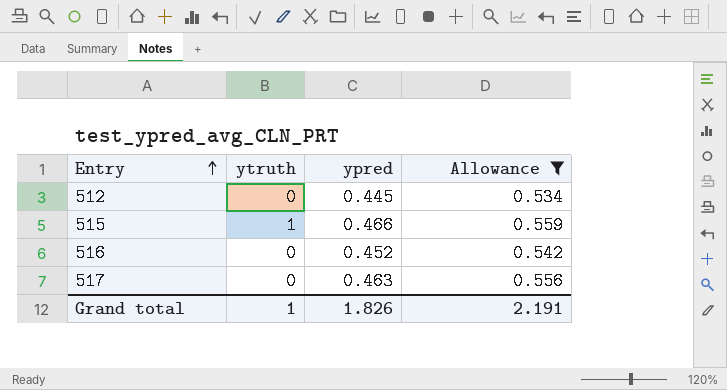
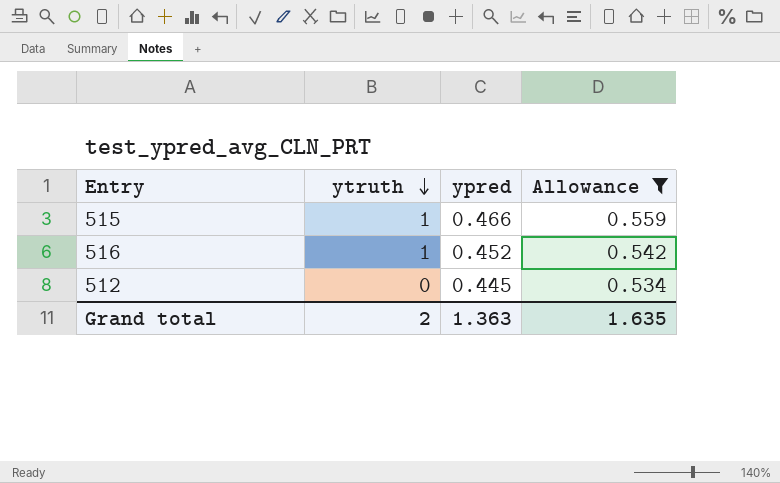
row order: Entry ascending -> ytruth descending
row 517: 0 | 0.463 | 0.556 -> none
516 | ytruth: 0 -> 1
Grand total | ytruth: 1 -> 2
Grand total | ypred: 1.826 -> 1.363
Grand total | Allowance: 2.191 -> 1.635

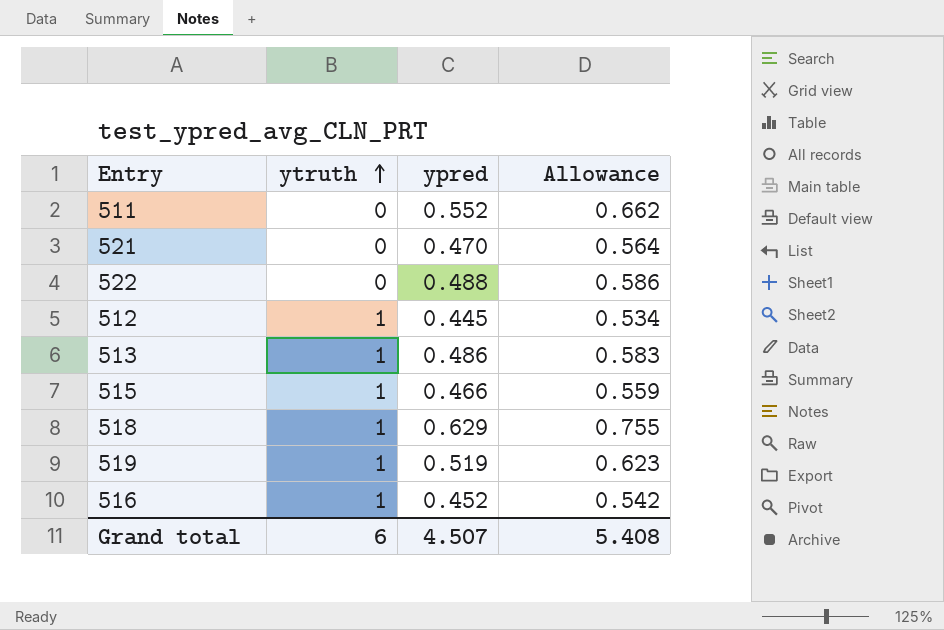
filter: Allowance <= 0.559 -> none
row order: ytruth descending -> ytruth ascending
512 | ytruth: 0 -> 1
Grand total | ytruth: 2 -> 6
Grand total | ypred: 1.363 -> 4.507
Grand total | Allowance: 1.635 -> 5.408

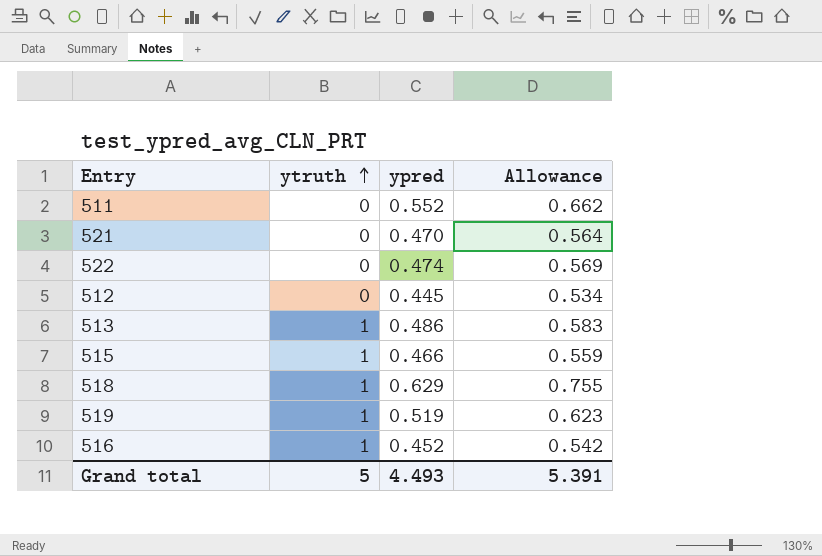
522 | ypred: 0.488 -> 0.474
522 | Allowance: 0.586 -> 0.569
512 | ytruth: 1 -> 0
Grand total | ytruth: 6 -> 5
Grand total | ypred: 4.507 -> 4.493
Grand total | Allowance: 5.408 -> 5.391

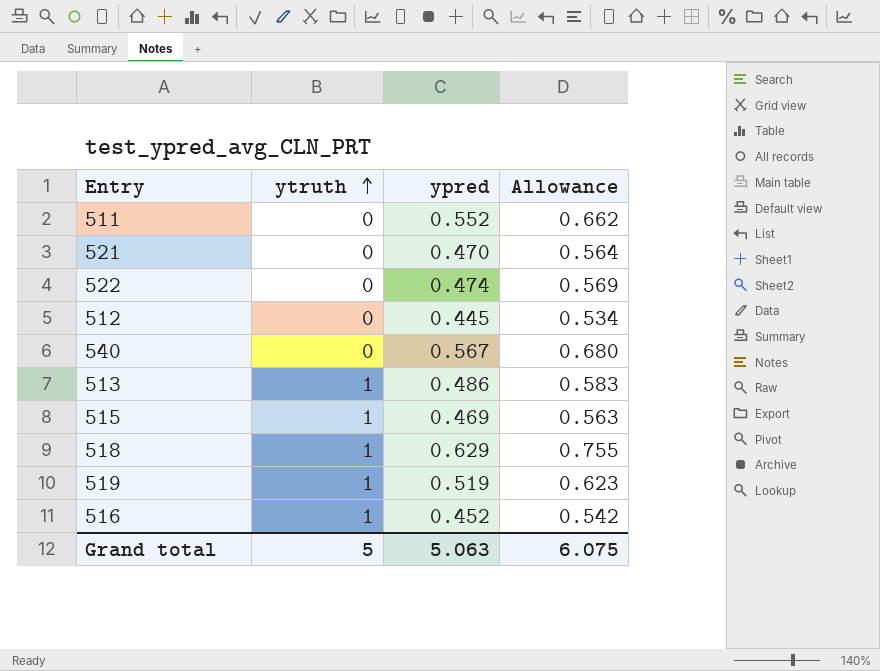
row 540: none -> 0 | 0.567 | 0.680
515 | ypred: 0.466 -> 0.469
515 | Allowance: 0.559 -> 0.563
Grand total | ypred: 4.493 -> 5.063
Grand total | Allowance: 5.391 -> 6.075

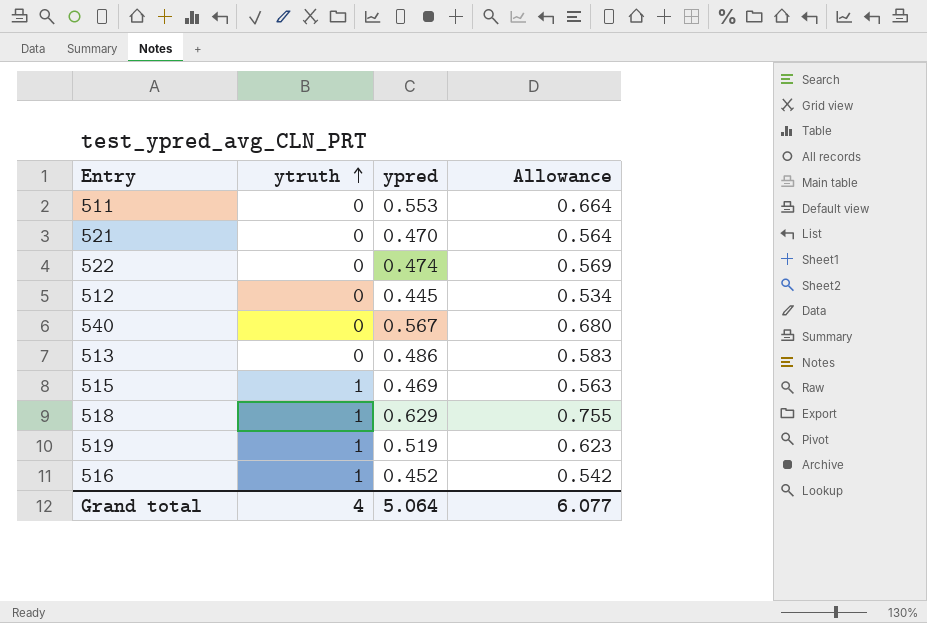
511 | ypred: 0.552 -> 0.553
511 | Allowance: 0.662 -> 0.664
513 | ytruth: 1 -> 0
Grand total | ytruth: 5 -> 4
Grand total | ypred: 5.063 -> 5.064
Grand total | Allowance: 6.075 -> 6.077

